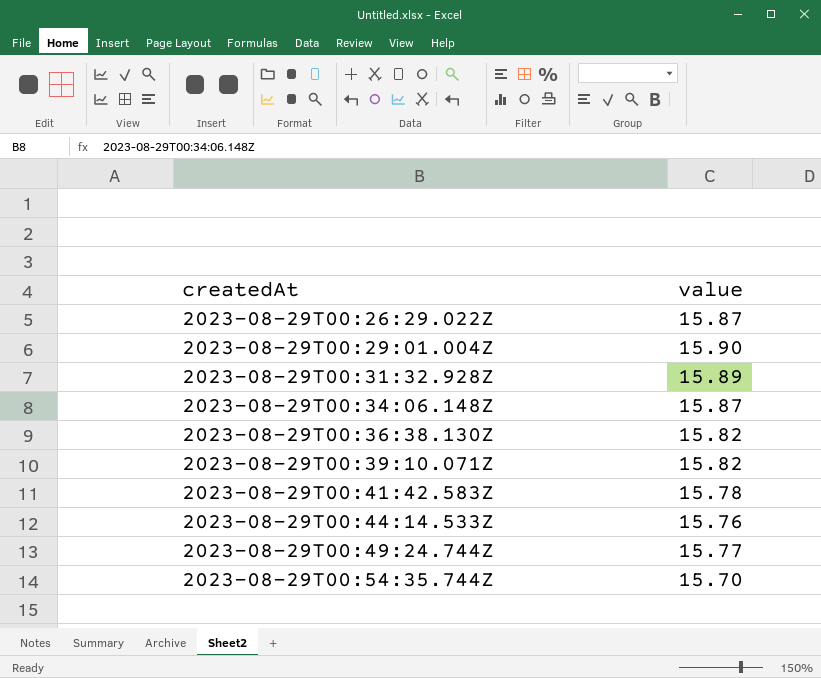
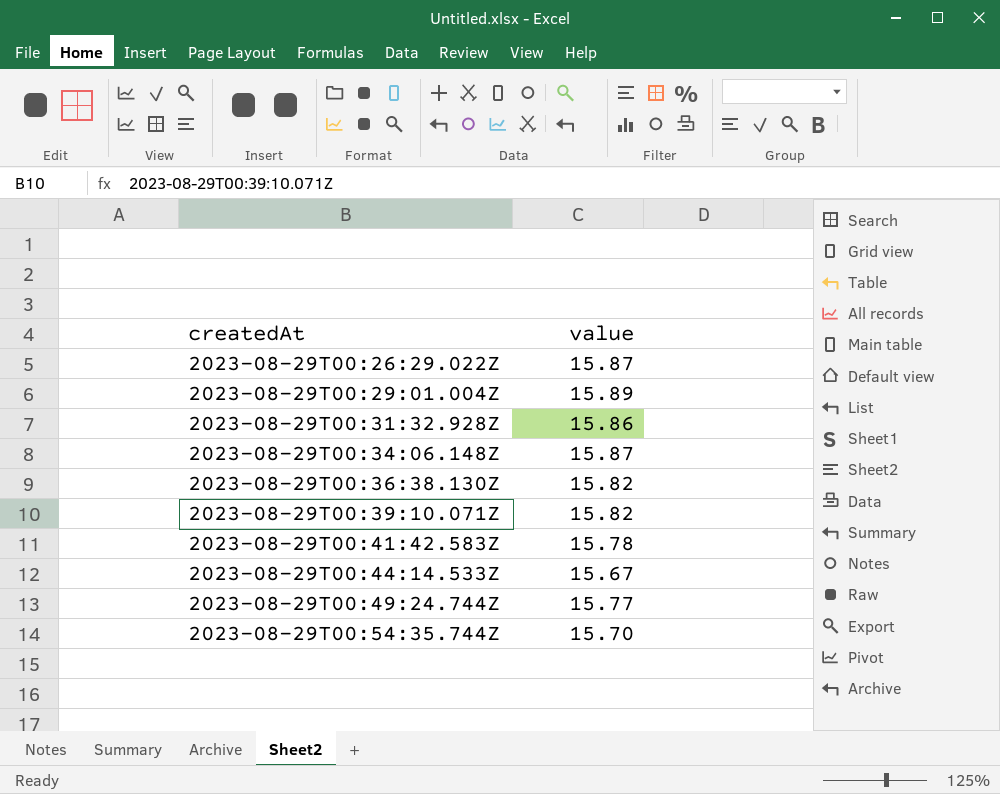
2023-08-29T00:29:01.004Z | value: 15.90 -> 15.89
2023-08-29T00:31:32.928Z | value: 15.89 -> 15.86
2023-08-29T00:44:14.533Z | value: 15.76 -> 15.67

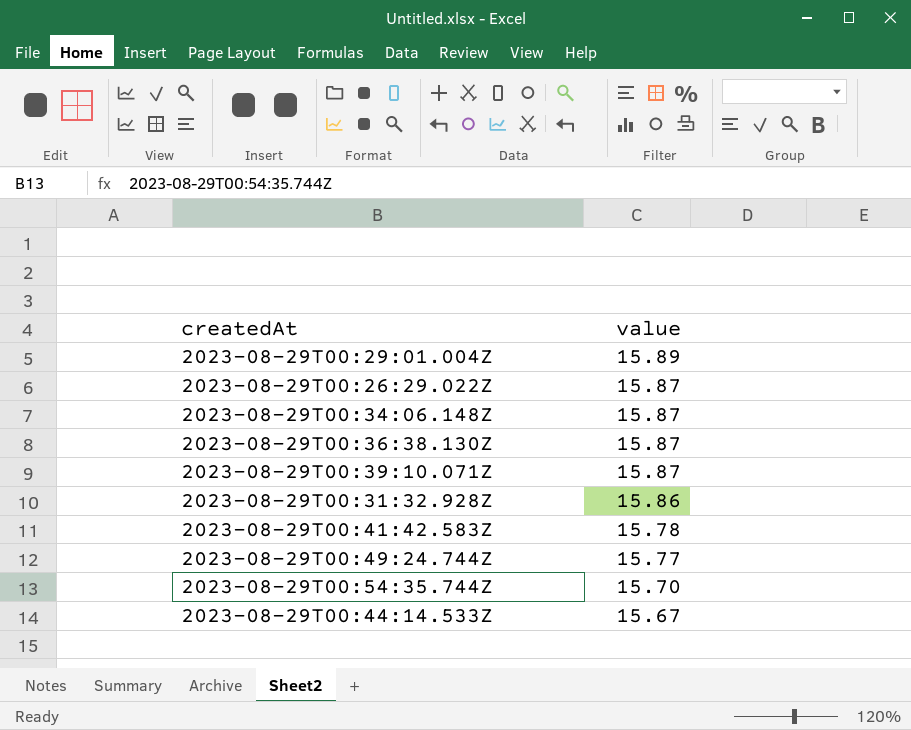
row order: createdAt ascending -> value descending
2023-08-29T00:36:38.130Z | value: 15.82 -> 15.87
2023-08-29T00:39:10.071Z | value: 15.82 -> 15.87

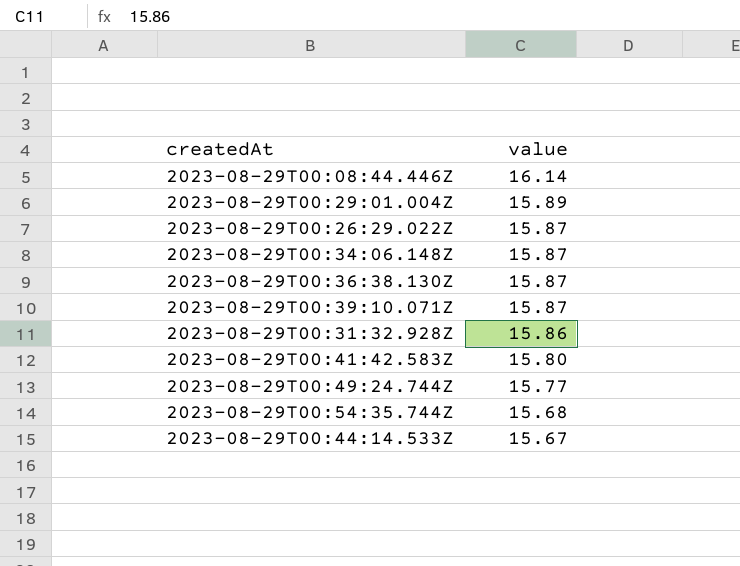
row 2023-08-29T00:08:44.446Z: none -> 16.14
2023-08-29T00:41:42.583Z | value: 15.78 -> 15.80
2023-08-29T00:54:35.744Z | value: 15.70 -> 15.68

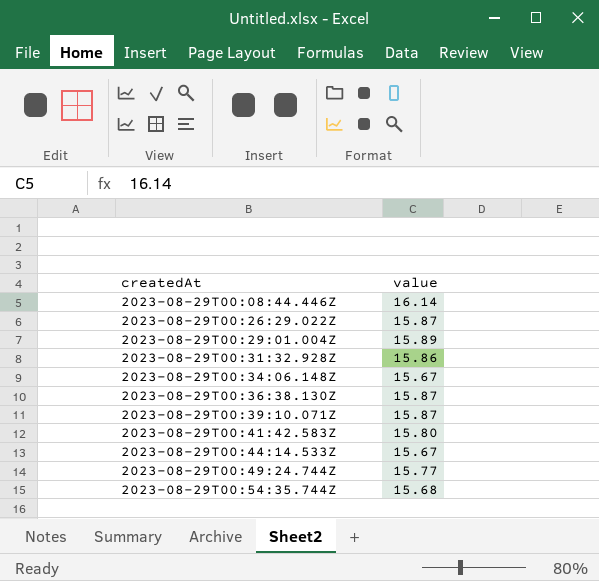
row order: value descending -> createdAt ascending
2023-08-29T00:34:06.148Z | value: 15.87 -> 15.67

